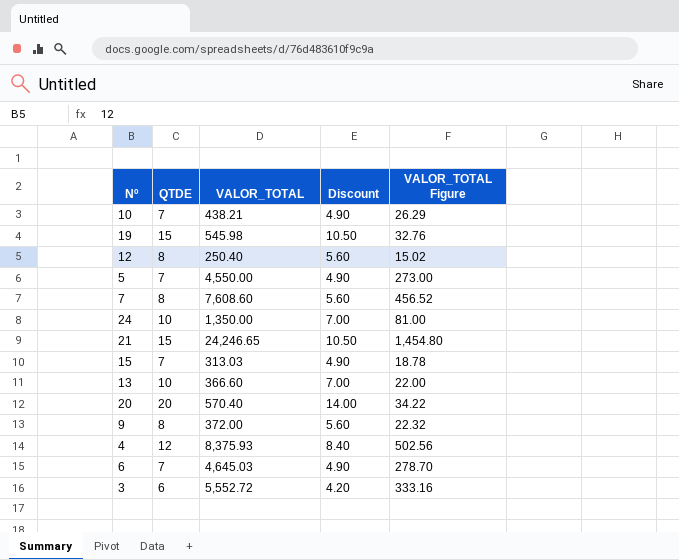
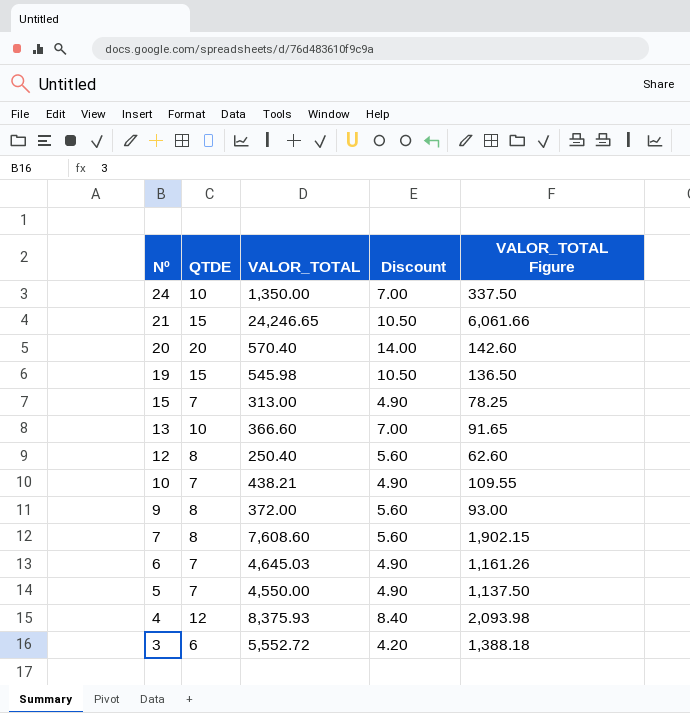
row order: none -> Nº descending
column VALOR_TOTAL Figure | formula: [VALOR_TOTAL] * 0.06 -> [VALOR_TOTAL] * 0.25
15 | VALOR_TOTAL: 313.03 -> 313.00

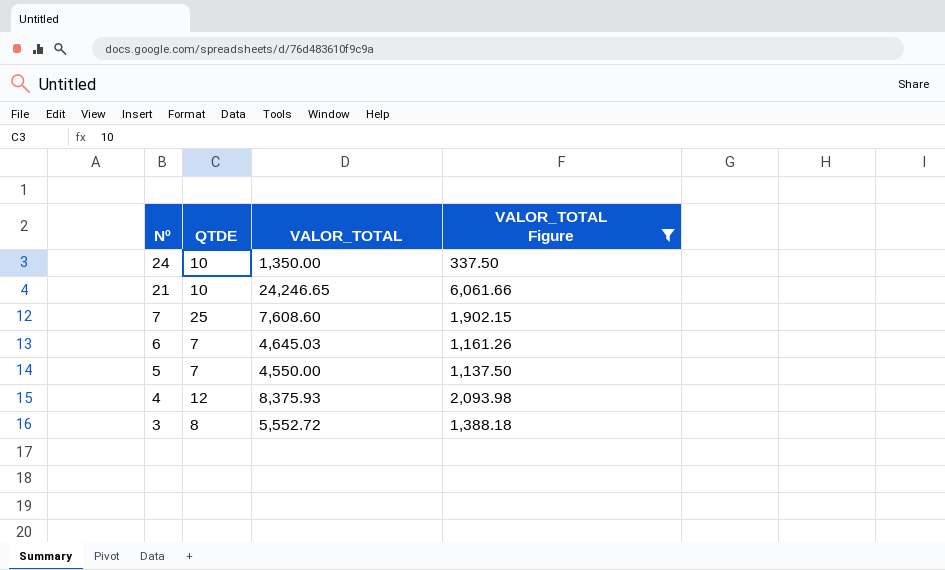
filter: none -> VALOR_TOTAL Figure >= 337.50
column Discount | formula: [QTDE] * 0.7 -> none
21 | QTDE: 15 -> 10
7 | QTDE: 8 -> 25
3 | QTDE: 6 -> 8

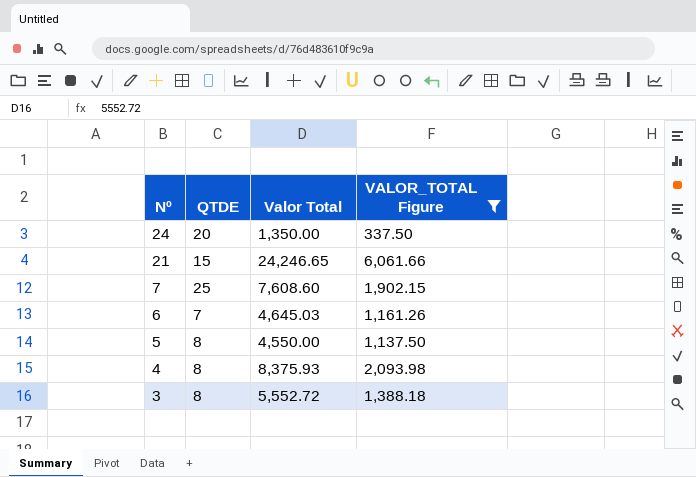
column name: VALOR_TOTAL -> Valor Total
24 | QTDE: 10 -> 20
21 | QTDE: 10 -> 15
5 | QTDE: 7 -> 8
4 | QTDE: 12 -> 8

